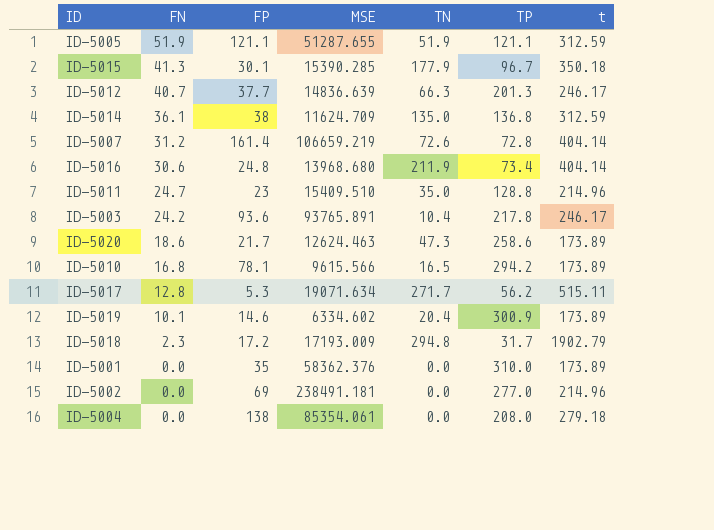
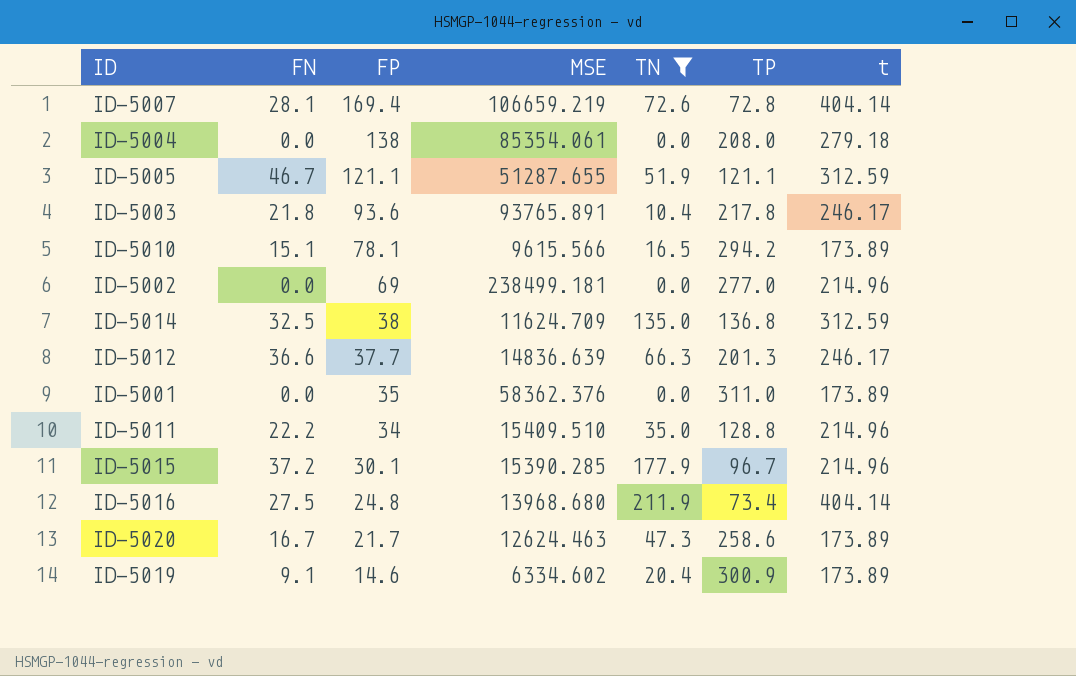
filter: none -> TN <= 211.9
row order: FN descending -> FP descending
ID-5007 | FN: 31.2 -> 28.1
ID-5007 | FP: 161.4 -> 169.4
ID-5005 | FN: 51.9 -> 46.7
ID-5003 | FN: 24.2 -> 21.8
ID-5010 | FN: 16.8 -> 15.1
ID-5002 | MSE: 238491.181 -> 238499.181
ID-5014 | FN: 36.1 -> 32.5
ID-5012 | FN: 40.7 -> 36.6
ID-5001 | TP: 310.0 -> 311.0
ID-5011 | FN: 24.7 -> 22.2
ID-5011 | FP: 23 -> 34
ID-5015 | FN: 41.3 -> 37.2
ID-5015 | t: 350.18 -> 214.96
ID-5016 | FN: 30.6 -> 27.5
ID-5020 | FN: 18.6 -> 16.7
ID-5019 | FN: 10.1 -> 9.1

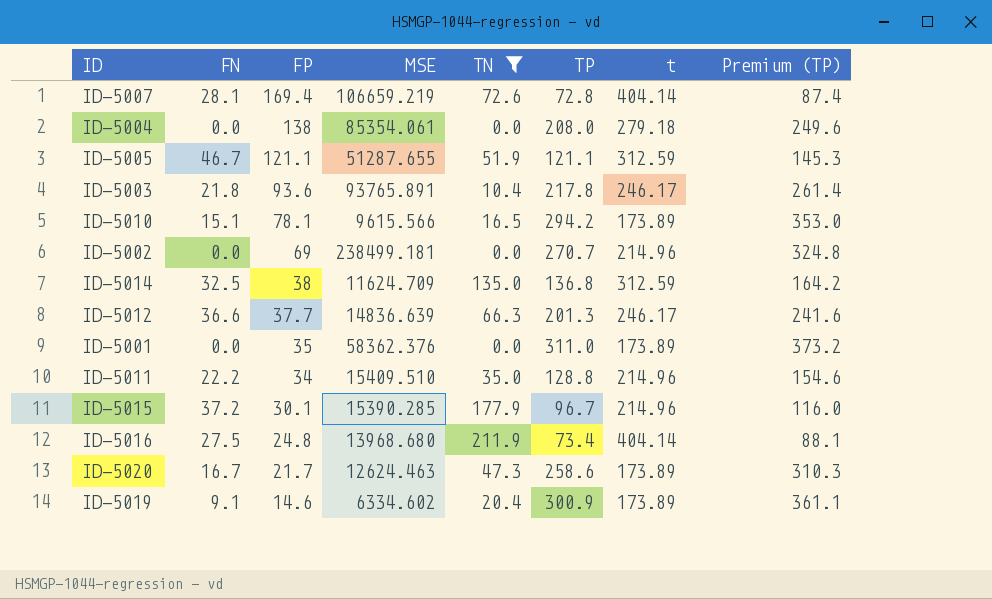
column Premium (TP) | formula: none -> [TP] * 1.2
ID-5002 | TP: 277.0 -> 270.7

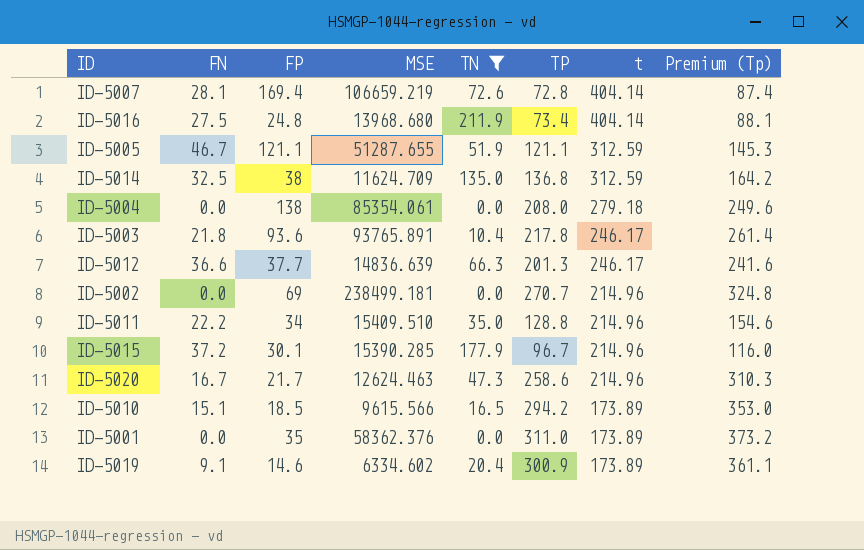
row order: FP descending -> t descending
column name: Premium (TP) -> Premium (Tp)
ID-5020 | t: 173.89 -> 214.96
ID-5010 | FP: 78.1 -> 18.5

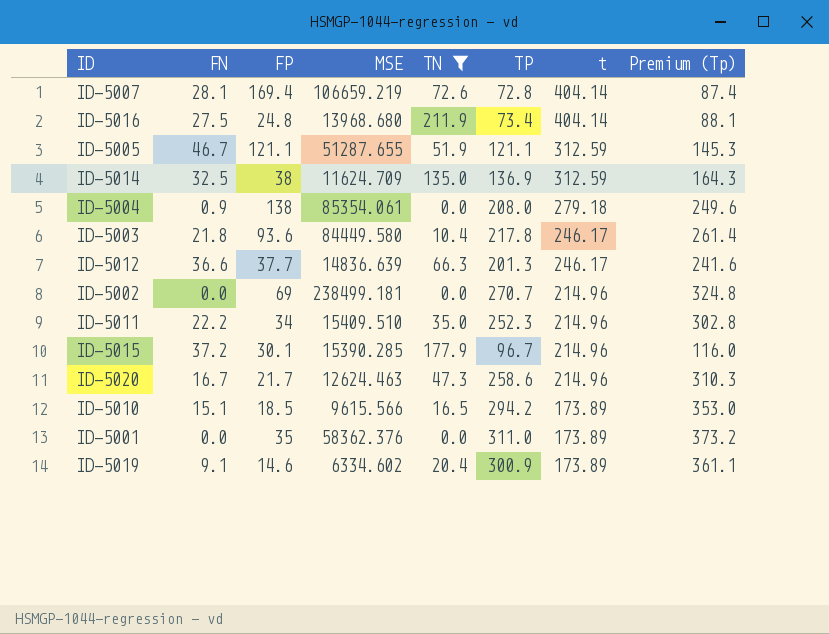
ID-5014 | TP: 136.8 -> 136.9
ID-5014 | Premium (Tp): 164.2 -> 164.3
ID-5004 | FN: 0.0 -> 0.9
ID-5003 | MSE: 93765.891 -> 84449.580
ID-5011 | TP: 128.8 -> 252.3
ID-5011 | Premium (Tp): 154.6 -> 302.8

